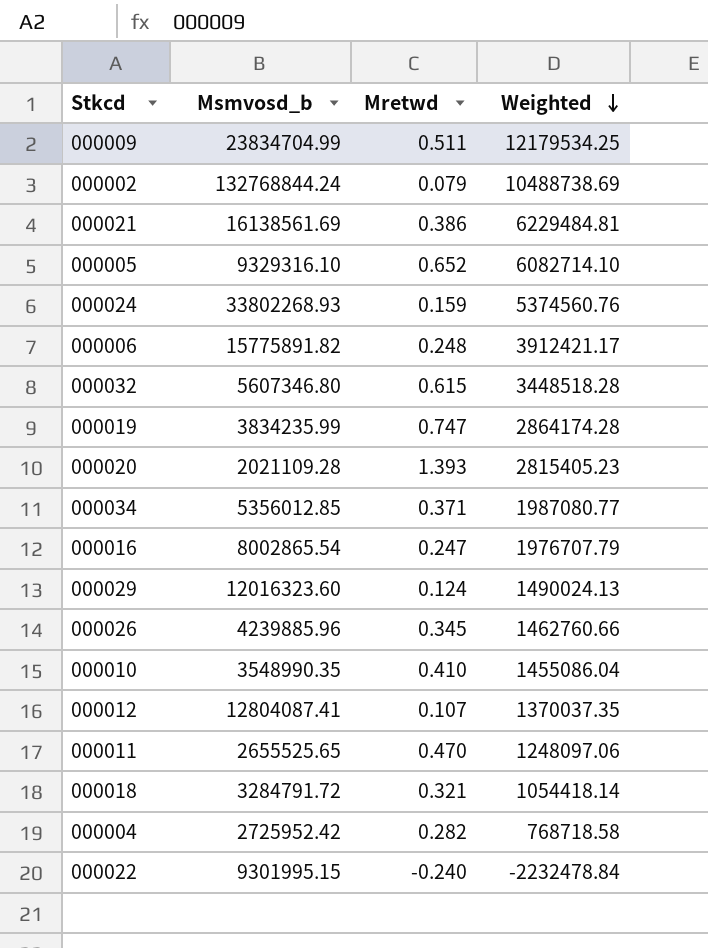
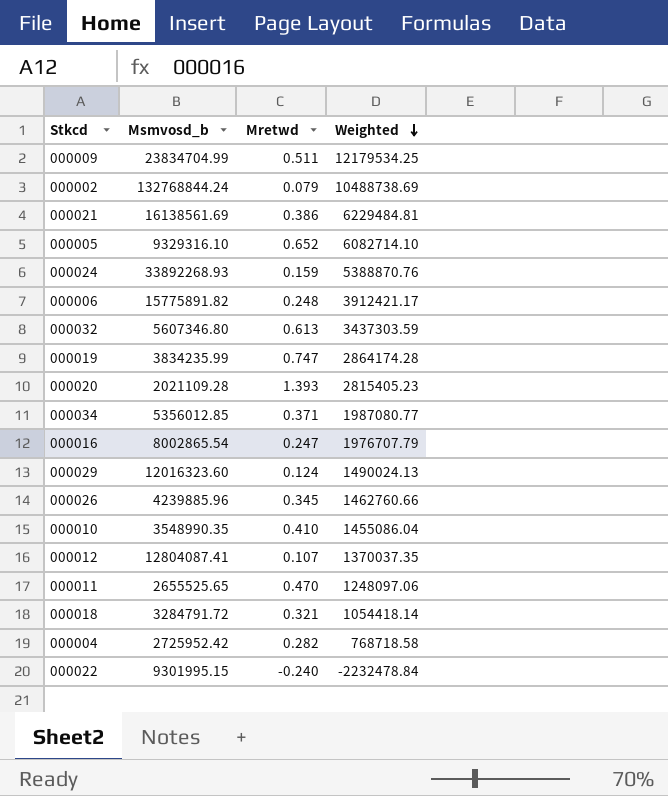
000024 | Msmvosd_b: 33802268.93 -> 33892268.93
000024 | Weighted: 5374560.76 -> 5388870.76
000032 | Mretwd: 0.615 -> 0.613
000032 | Weighted: 3448518.28 -> 3437303.59

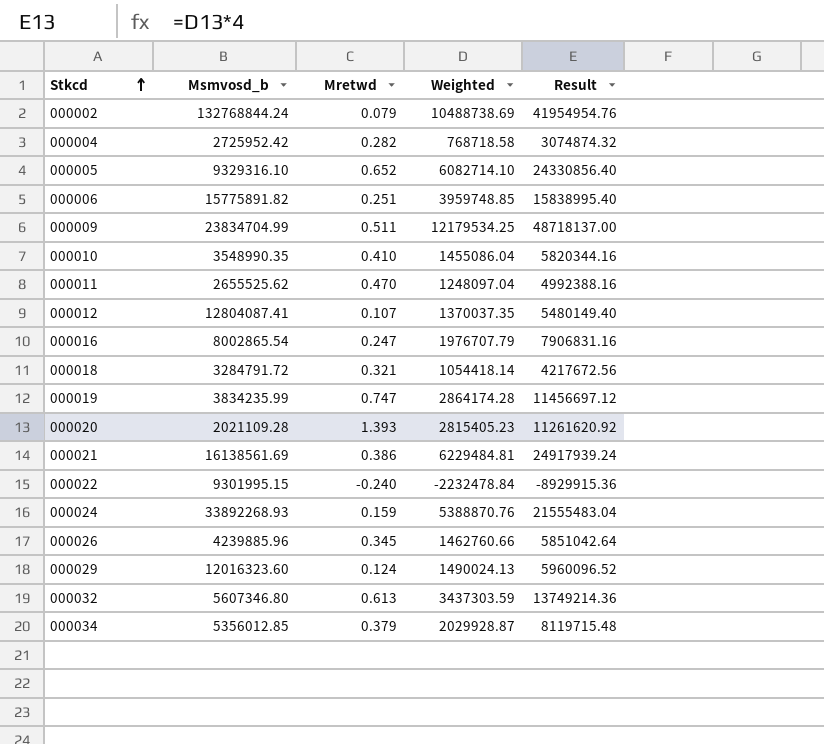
row order: Weighted descending -> Stkcd ascending
column Result | formula: none -> [Weighted] * 4
000006 | Mretwd: 0.248 -> 0.251
000006 | Weighted: 3912421.17 -> 3959748.85
000011 | Msmvosd_b: 2655525.65 -> 2655525.62
000011 | Weighted: 1248097.06 -> 1248097.04
000034 | Mretwd: 0.371 -> 0.379
000034 | Weighted: 1987080.77 -> 2029928.87

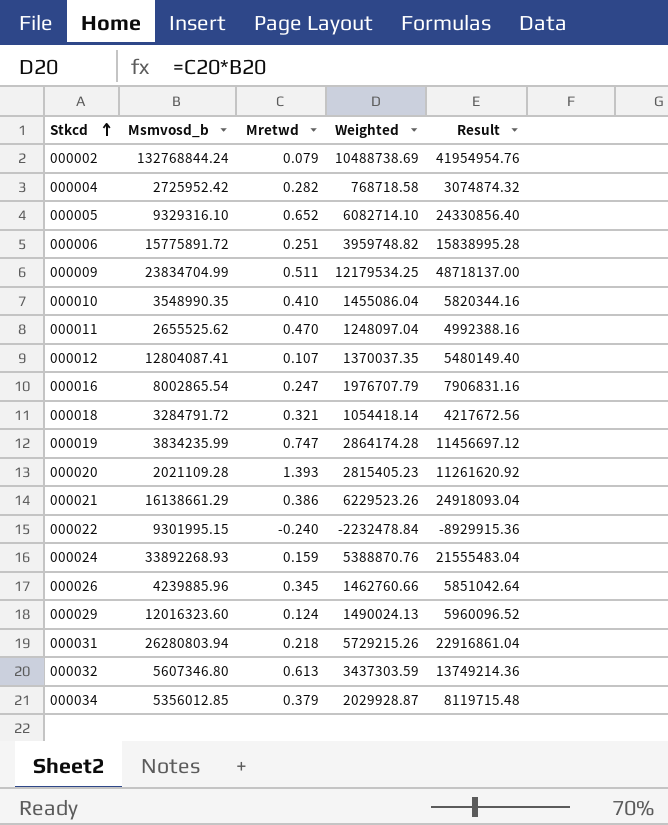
000006 | Msmvosd_b: 15775891.82 -> 15775891.72
000006 | Weighted: 3959748.85 -> 3959748.82
000006 | Result: 15838995.40 -> 15838995.28
000021 | Msmvosd_b: 16138561.69 -> 16138661.29
000021 | Weighted: 6229484.81 -> 6229523.26
000021 | Result: 24917939.24 -> 24918093.04
row 000031: none -> 26280803.94 | 0.218 | 5729215.26 | 22916861.04

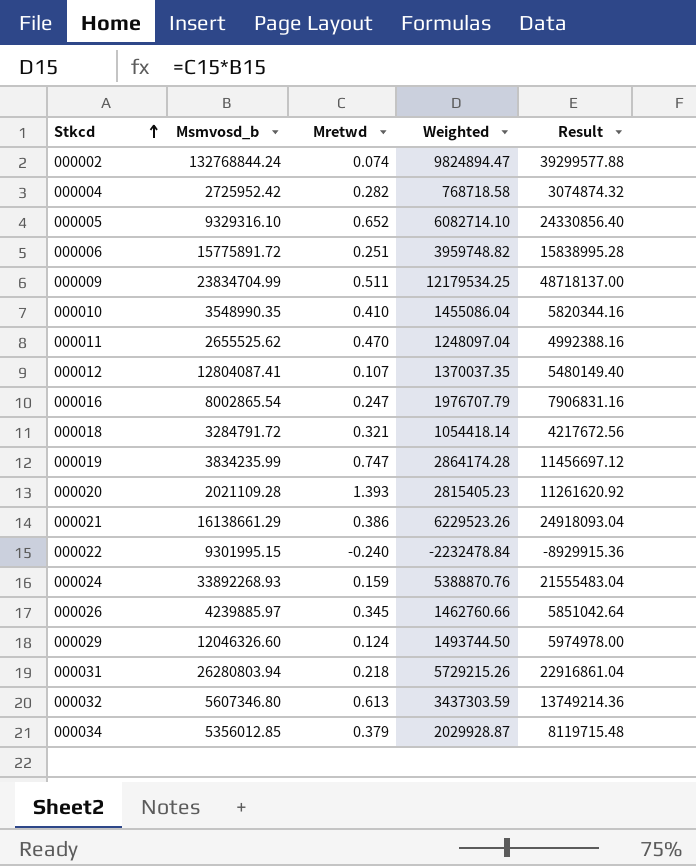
000002 | Mretwd: 0.079 -> 0.074
000002 | Weighted: 10488738.69 -> 9824894.47
000002 | Result: 41954954.76 -> 39299577.88
000026 | Msmvosd_b: 4239885.96 -> 4239885.97
000029 | Msmvosd_b: 12016323.60 -> 12046326.60
000029 | Weighted: 1490024.13 -> 1493744.50
000029 | Result: 5960096.52 -> 5974978.00

